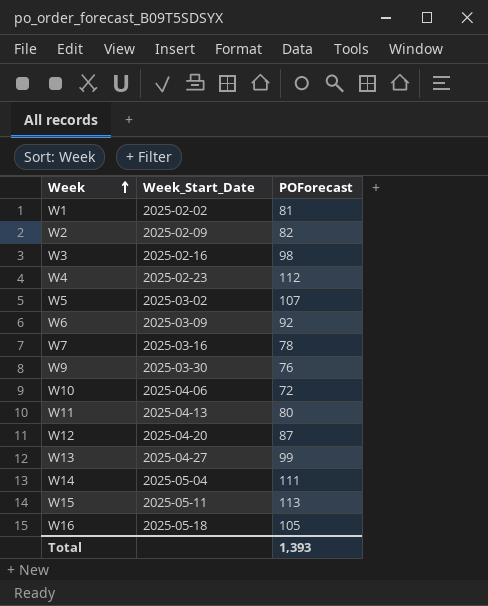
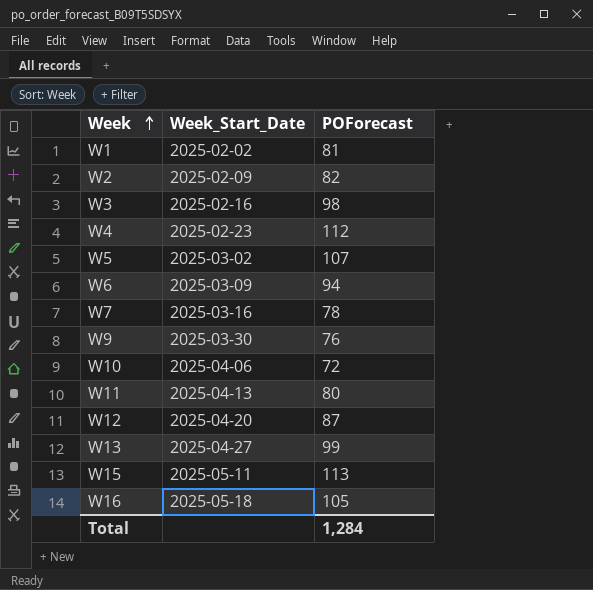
row W14: 2025-05-04 | 111 -> none
W6 | POForecast: 92 -> 94
Total | POForecast: 1,393 -> 1,284

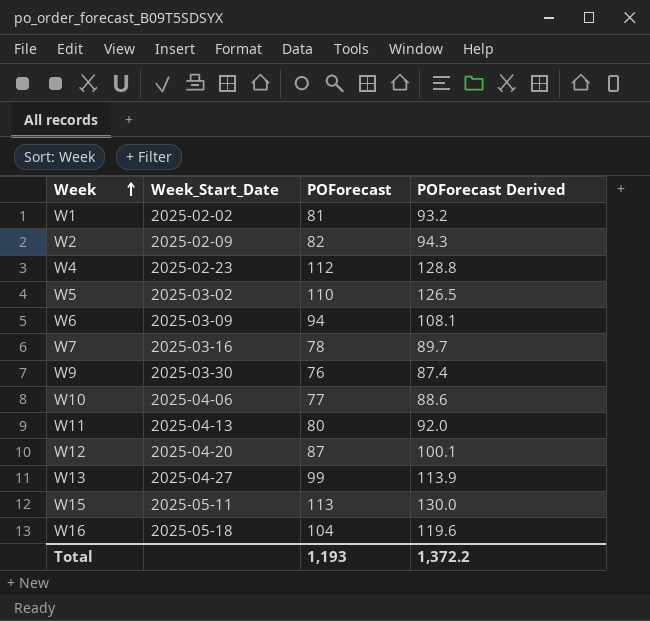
column POForecast Derived | formula: none -> [POForecast] * 1.15
row W3: 2025-02-16 | 98 -> none
W5 | POForecast: 107 -> 110
W10 | POForecast: 72 -> 77
W16 | POForecast: 105 -> 104
Total | POForecast: 1,284 -> 1,193

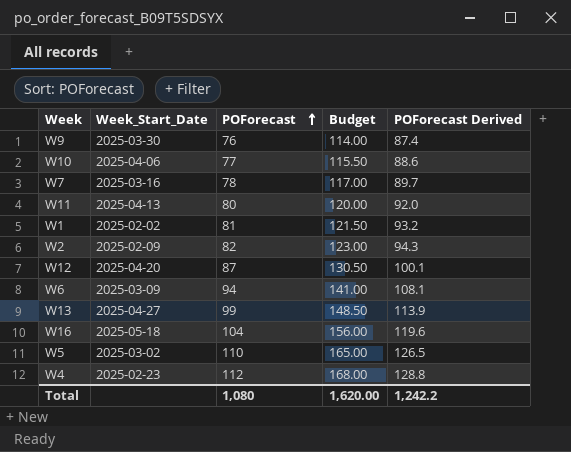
row order: Week ascending -> POForecast ascending
column Budget | formula: none -> [POForecast] * 1.5
row W15: 2025-05-11 | 113 | 130.0 -> none
Total | POForecast: 1,193 -> 1,080
Total | POForecast Derived: 1,372.2 -> 1,242.2

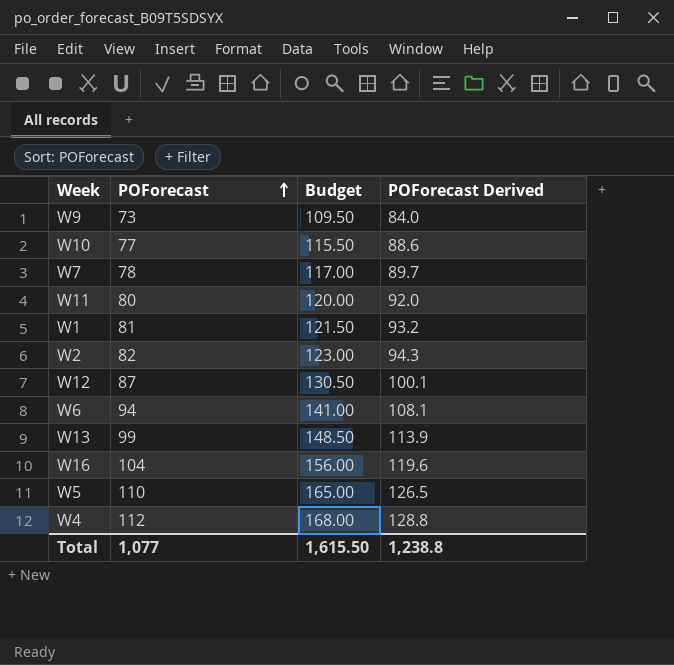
column Week_Start_Date | position: 2 -> none
W9 | POForecast: 76 -> 73
W9 | Budget: 114.00 -> 109.50
W9 | POForecast Derived: 87.4 -> 84.0
Total | POForecast: 1,080 -> 1,077
Total | Budget: 1,620.00 -> 1,615.50
Total | POForecast Derived: 1,242.2 -> 1,238.8

